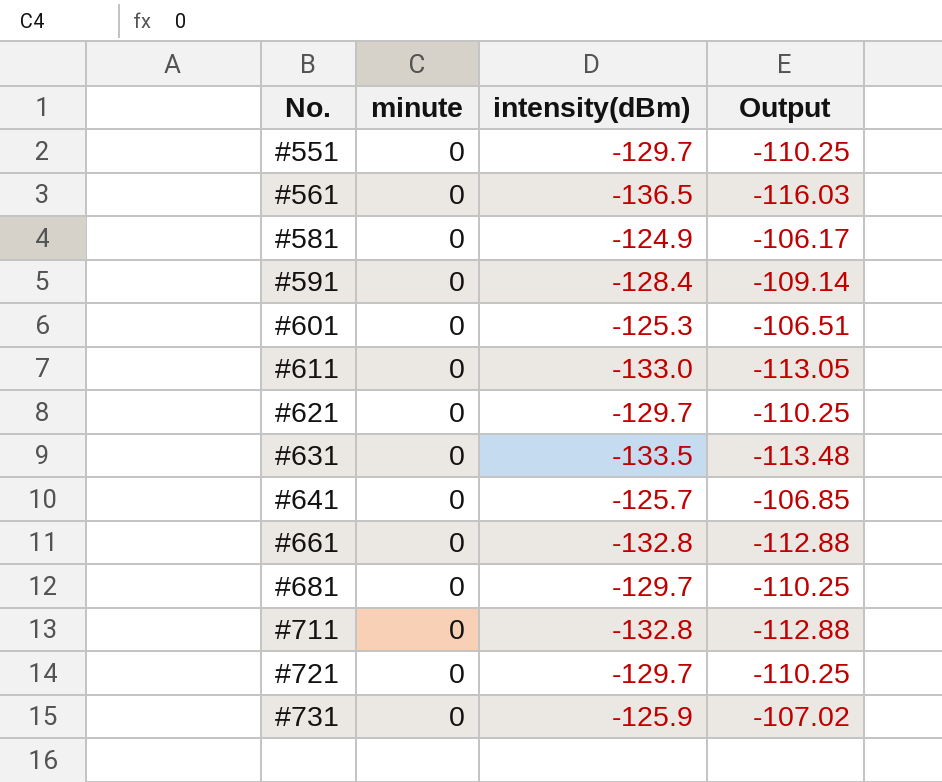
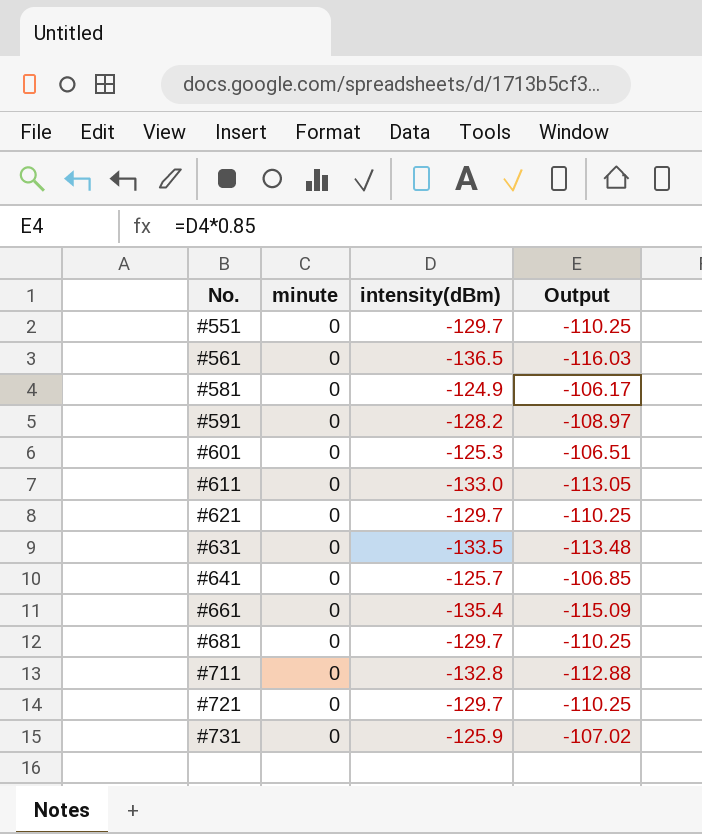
#591 | intensity(dBm): -128.4 -> -128.2
#591 | Output: -109.14 -> -108.97
#661 | intensity(dBm): -132.8 -> -135.4
#661 | Output: -112.88 -> -115.09

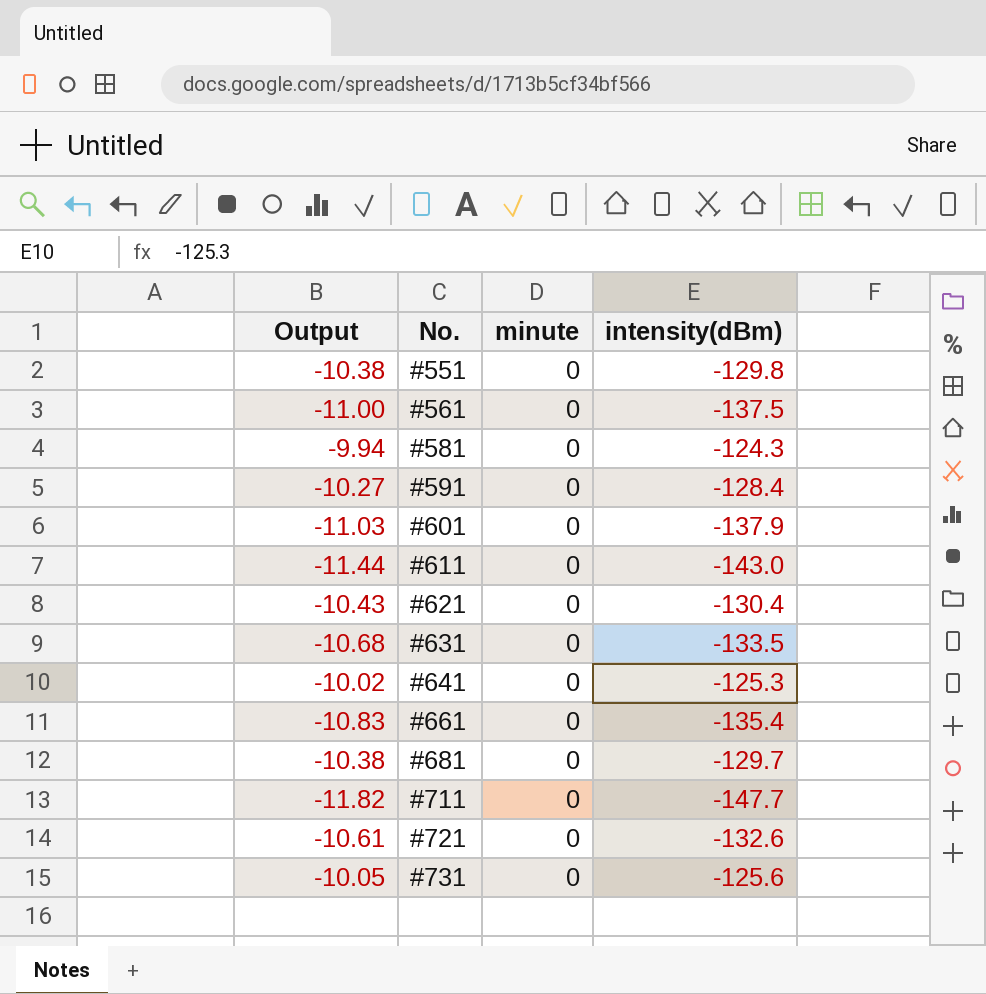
column Output | formula: [intensity(dBm)] * 0.85 -> [intensity(dBm)] * 0.08
column Output | position: 4 -> 1
#551 | intensity(dBm): -129.7 -> -129.8
#561 | intensity(dBm): -136.5 -> -137.5
#581 | intensity(dBm): -124.9 -> -124.3
#591 | intensity(dBm): -128.2 -> -128.4
#601 | intensity(dBm): -125.3 -> -137.9
#611 | intensity(dBm): -133.0 -> -143.0
#621 | intensity(dBm): -129.7 -> -130.4
#641 | intensity(dBm): -125.7 -> -125.3
#711 | intensity(dBm): -132.8 -> -147.7
#721 | intensity(dBm): -129.7 -> -132.6
#731 | intensity(dBm): -125.9 -> -125.6

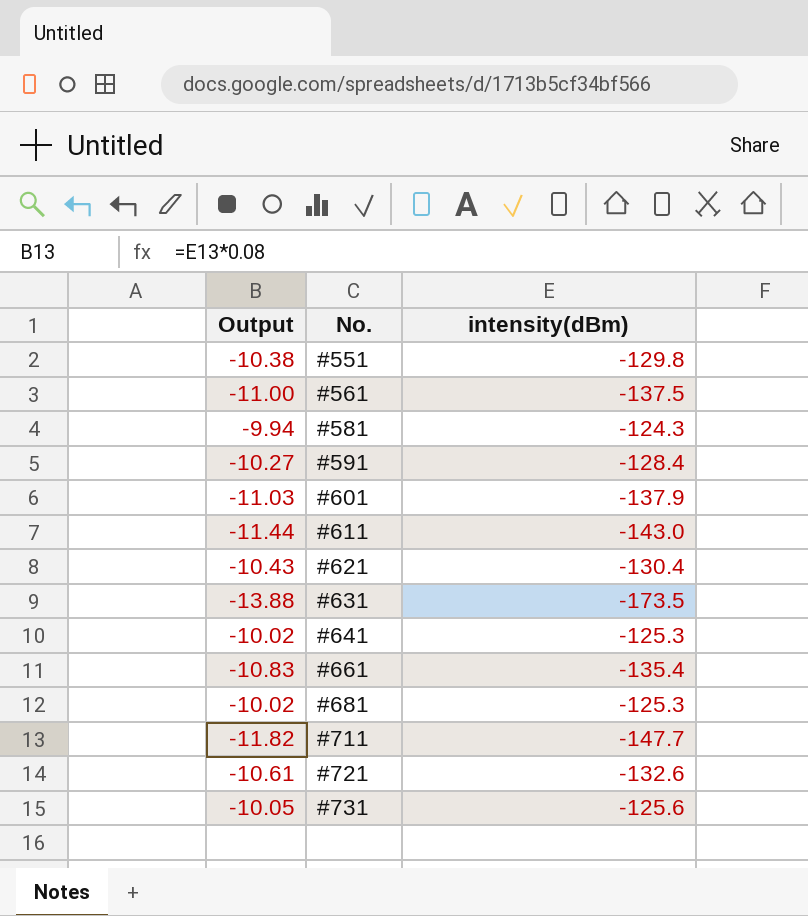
column minute | position: 3 -> none
#631 | Output: -10.68 -> -13.88
#631 | intensity(dBm): -133.5 -> -173.5
#681 | Output: -10.38 -> -10.02
#681 | intensity(dBm): -129.7 -> -125.3

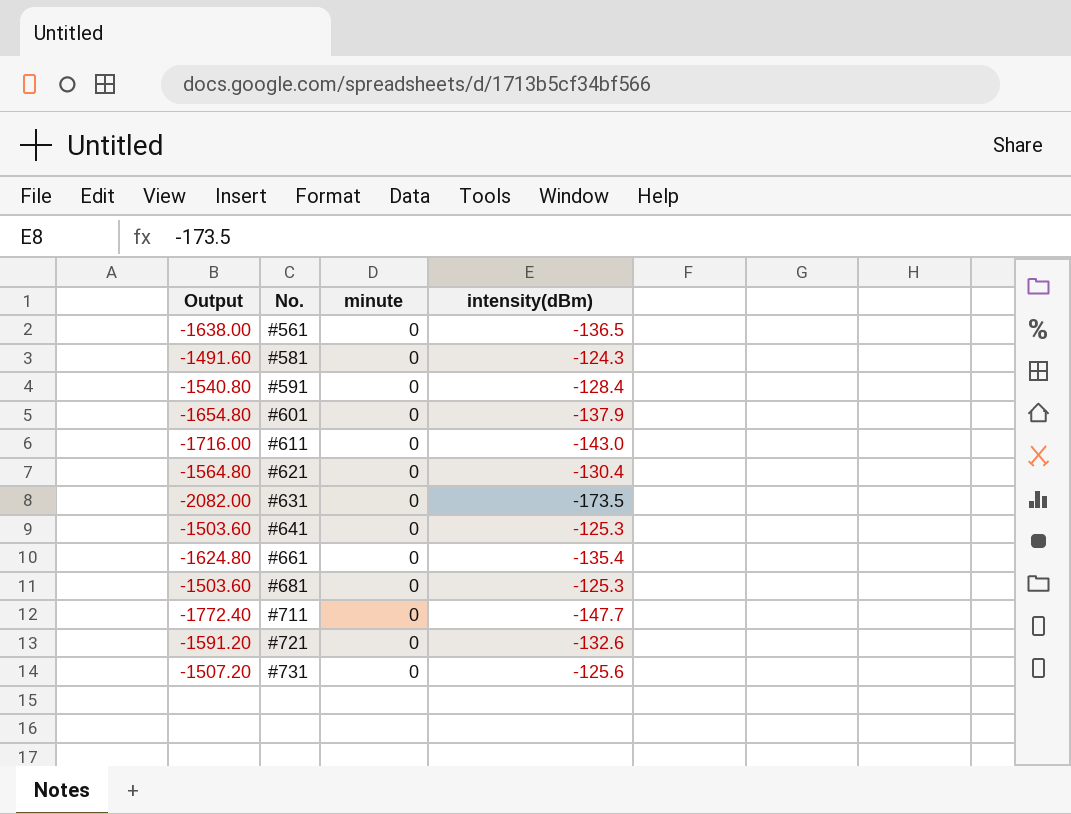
column Output | formula: [intensity(dBm)] * 0.08 -> [intensity(dBm)] * 12
column minute | position: none -> 3
row #551: -10.38 | -129.8 -> none
#561 | intensity(dBm): -137.5 -> -136.5

